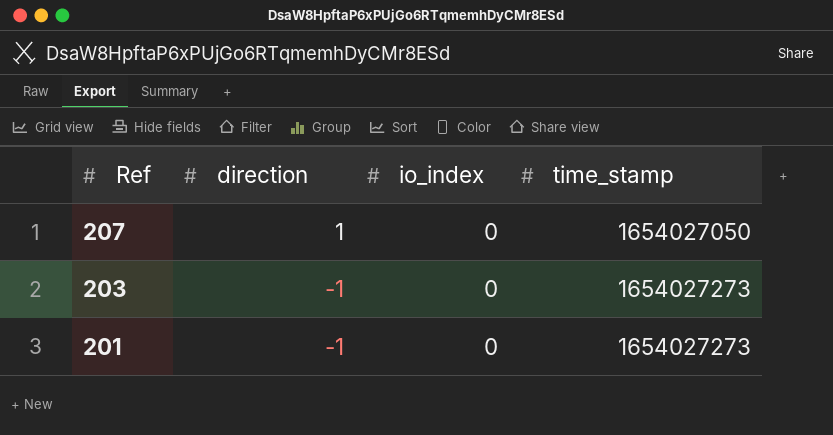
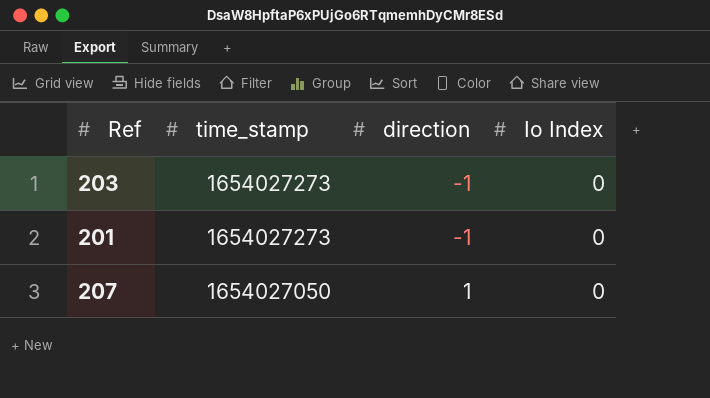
row order: Ref descending -> time_stamp descending
column time_stamp | position: 4 -> 2
column name: io_index -> Io Index

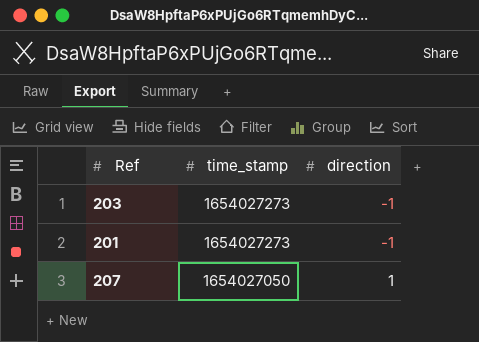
column Io Index | position: 4 -> none

